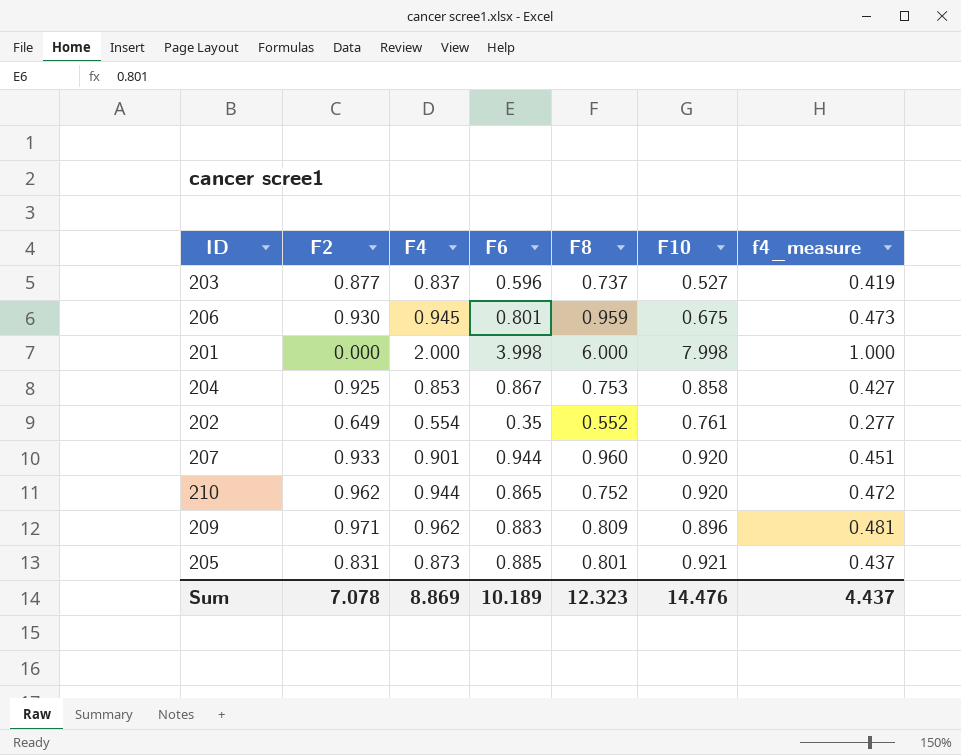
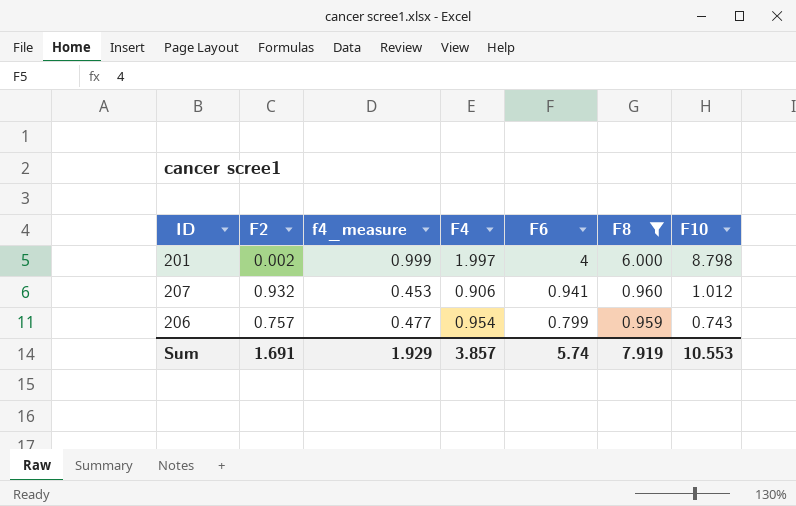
filter: none -> F8 >= 0.959
row order: none -> F6 descending
column f4_measure | position: 7 -> 3
201 | F2: 0.000 -> 0.002
201 | f4_measure: 1.000 -> 0.999
201 | F4: 2.000 -> 1.997
201 | F6: 3.998 -> 4
201 | F10: 7.998 -> 8.798
207 | F2: 0.933 -> 0.932
207 | f4_measure: 0.451 -> 0.453
207 | F4: 0.901 -> 0.906
207 | F6: 0.944 -> 0.941
207 | F10: 0.920 -> 1.012
206 | F2: 0.930 -> 0.757
206 | f4_measure: 0.473 -> 0.477
206 | F4: 0.945 -> 0.954
206 | F6: 0.801 -> 0.799
206 | F10: 0.675 -> 0.743
Sum | F2: 7.078 -> 1.691
Sum | f4_measure: 4.437 -> 1.929
Sum | F4: 8.869 -> 3.857
Sum | F6: 10.189 -> 5.74
Sum | F8: 12.323 -> 7.919
Sum | F10: 14.476 -> 10.553

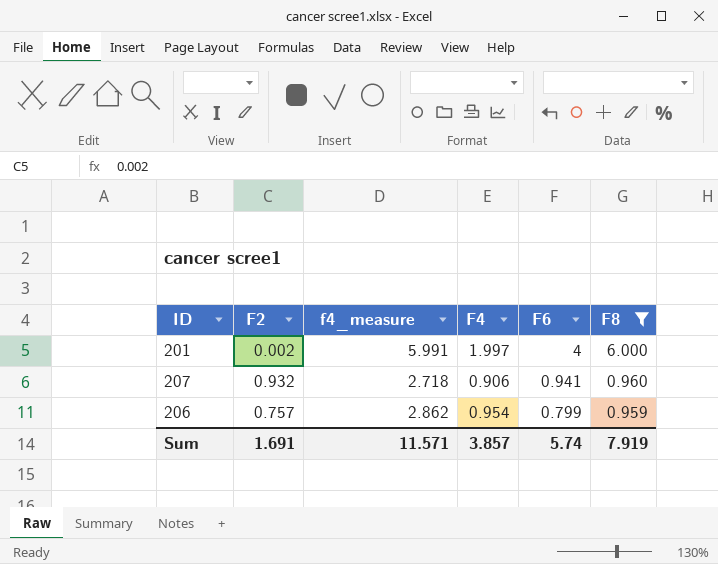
column F10 | position: 7 -> none
column f4_measure | formula: [F4] * 0.5 -> [F4] * 3
Sum | f4_measure: 1.929 -> 11.571

